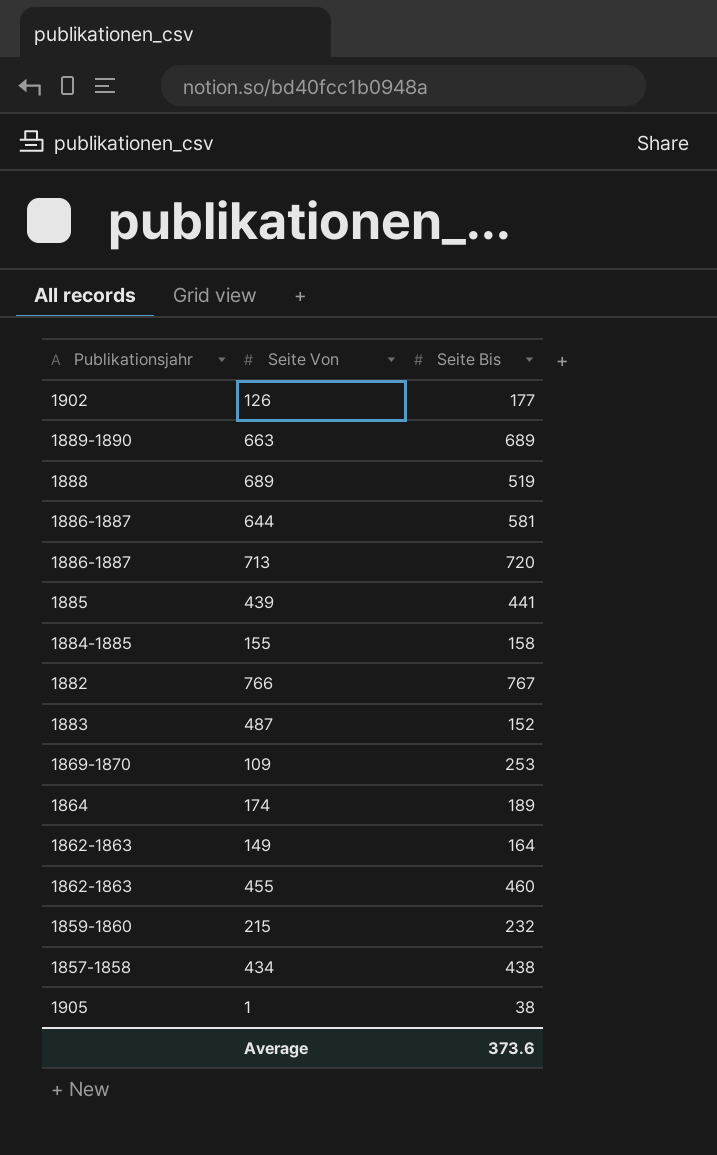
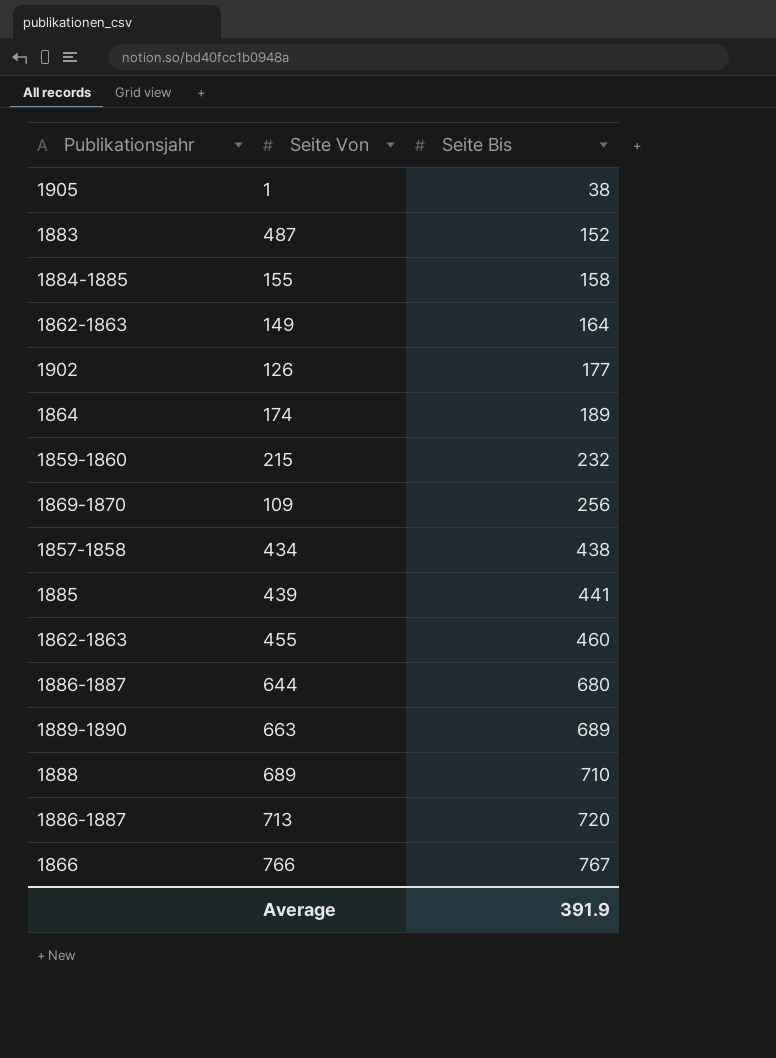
row order: none -> Seite Bis ascending
109 | Seite Bis: 253 -> 256
644 | Seite Bis: 581 -> 680
689 | Seite Bis: 519 -> 710
766 | Publikationsjahr: 1882 -> 1866
Average | Seite Bis: 373.6 -> 391.9

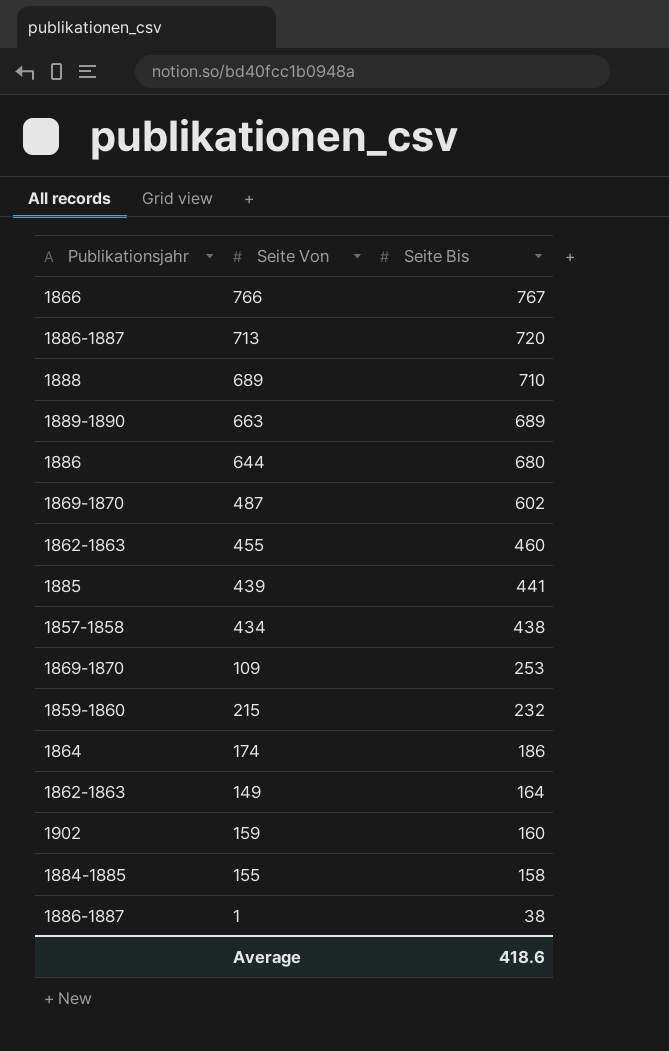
row order: Seite Bis ascending -> Seite Bis descending
row 126: 1902 | 177 -> none
644 | Publikationsjahr: 1886-1887 -> 1886
487 | Publikationsjahr: 1883 -> 1869-1870
487 | Seite Bis: 152 -> 602
109 | Seite Bis: 256 -> 253
174 | Seite Bis: 189 -> 186
row 159: none -> 1902 | 160
1 | Publikationsjahr: 1905 -> 1886-1887
Average | Seite Bis: 391.9 -> 418.6

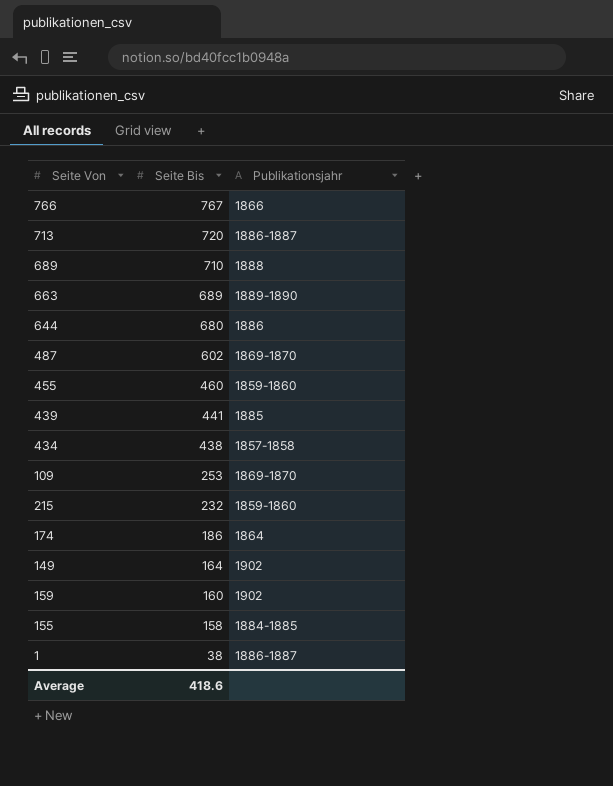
column Publikationsjahr | position: 1 -> 3
455 | Publikationsjahr: 1862-1863 -> 1859-1860
149 | Publikationsjahr: 1862-1863 -> 1902

